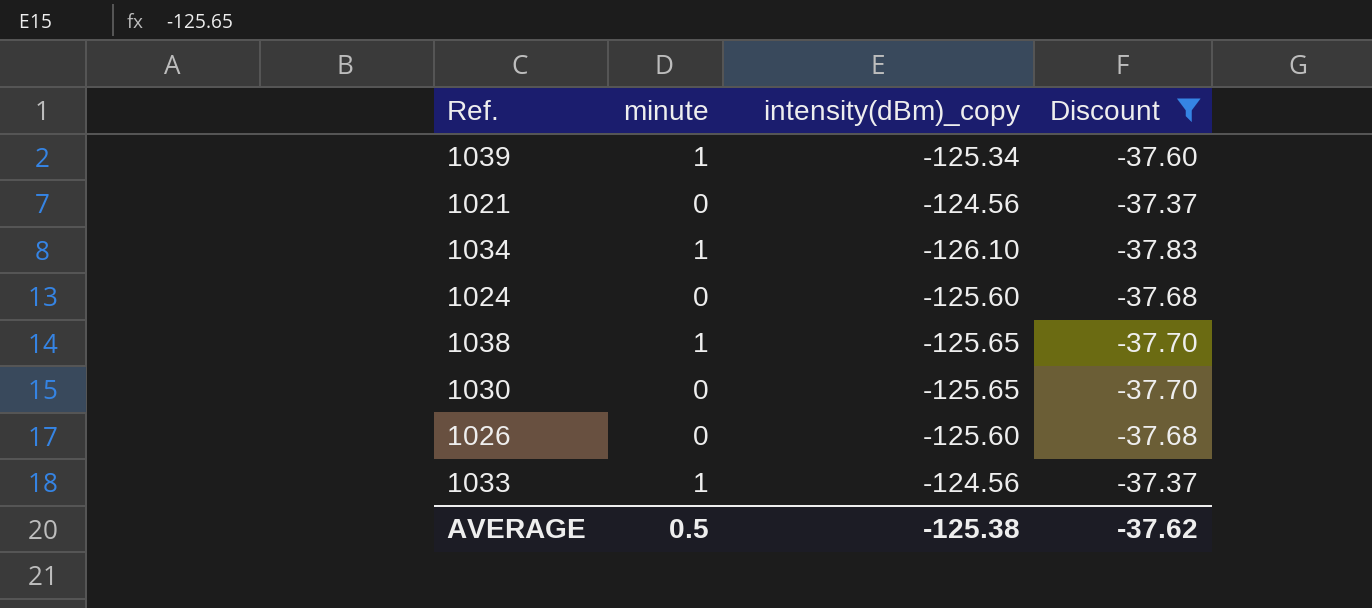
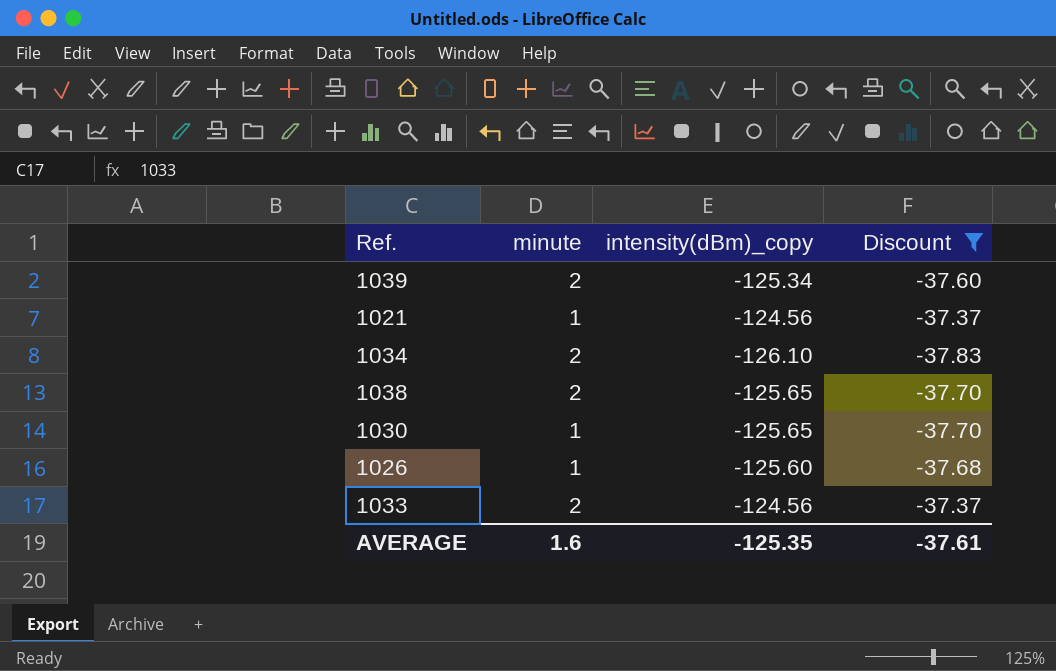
row 1024: 0 | -125.60 | -37.68 -> none
1039 | minute: 1 -> 2
1021 | minute: 0 -> 1
1034 | minute: 1 -> 2
1038 | minute: 1 -> 2
1030 | minute: 0 -> 1
1026 | minute: 0 -> 1
1033 | minute: 1 -> 2
AVERAGE | minute: 0.5 -> 1.6
AVERAGE | intensity(dBm)_copy: -125.38 -> -125.35
AVERAGE | Discount: -37.62 -> -37.61

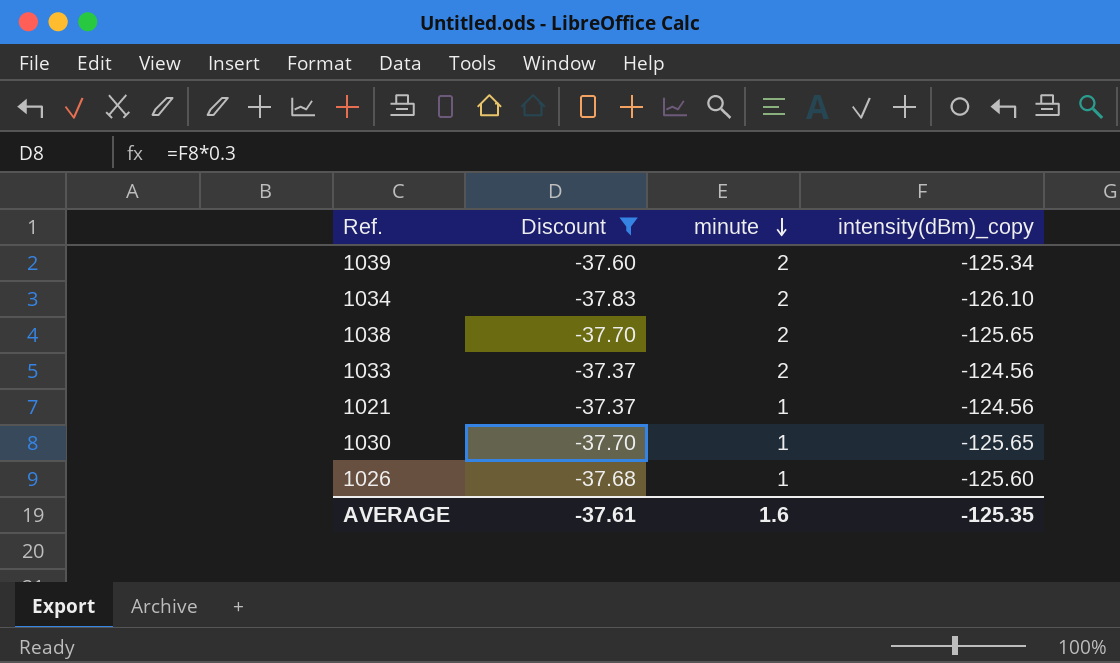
row order: none -> minute descending
column Discount | position: 4 -> 2

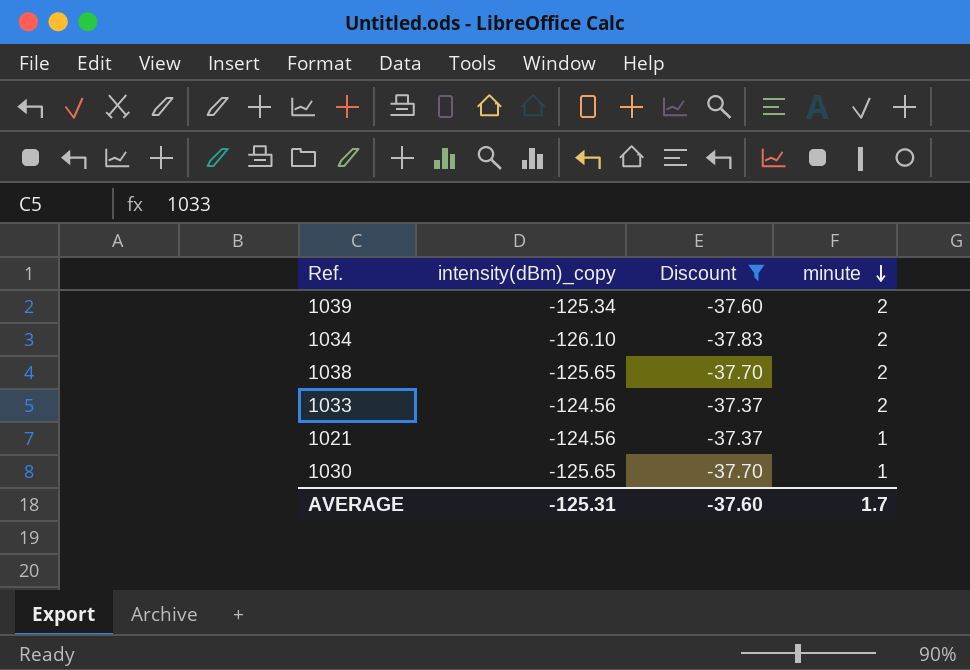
column intensity(dBm)_copy | position: 4 -> 2
row 1026: -37.68 | 1 | -125.60 -> none
AVERAGE | intensity(dBm)_copy: -125.35 -> -125.31
AVERAGE | Discount: -37.61 -> -37.60
AVERAGE | minute: 1.6 -> 1.7

